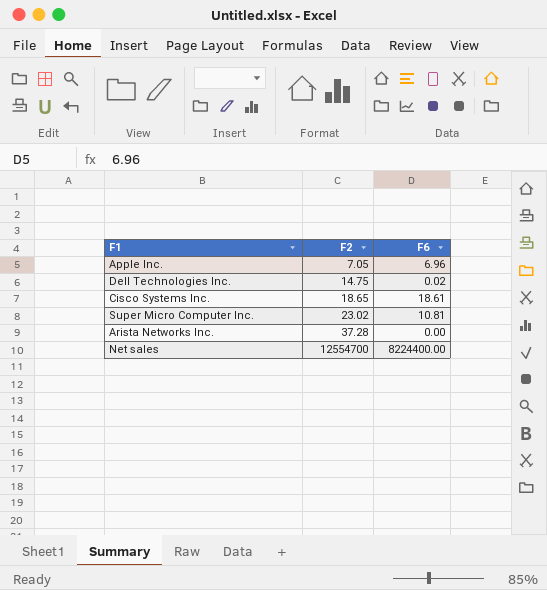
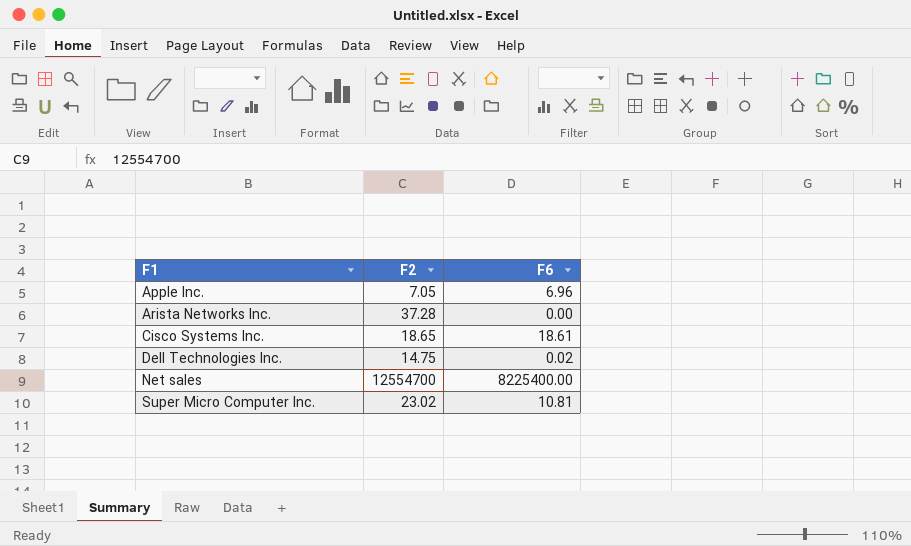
row order: F2 ascending -> F1 ascending
Net sales | F6: 8224400.00 -> 8225400.00

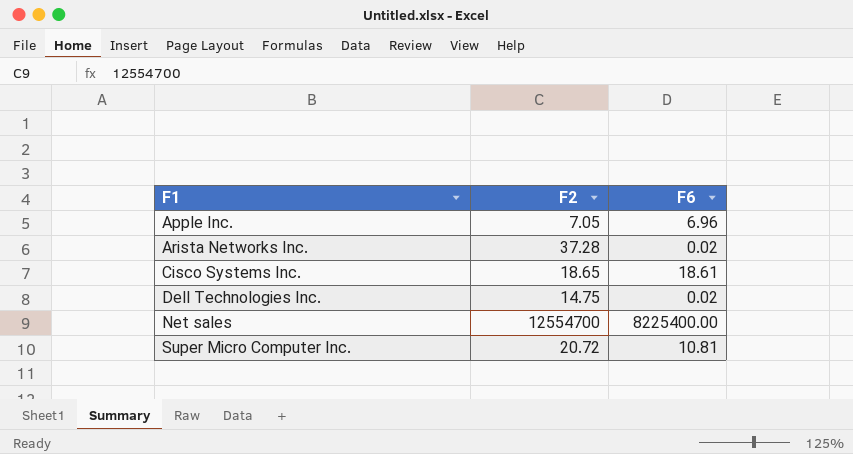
Arista Networks Inc. | F6: 0.00 -> 0.02
Super Micro Computer Inc. | F2: 23.02 -> 20.72

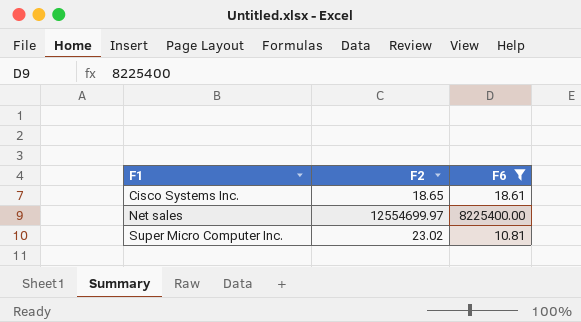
filter: none -> F6 >= 10.81
Net sales | F2: 12554700 -> 12554699.97
Super Micro Computer Inc. | F2: 20.72 -> 23.02

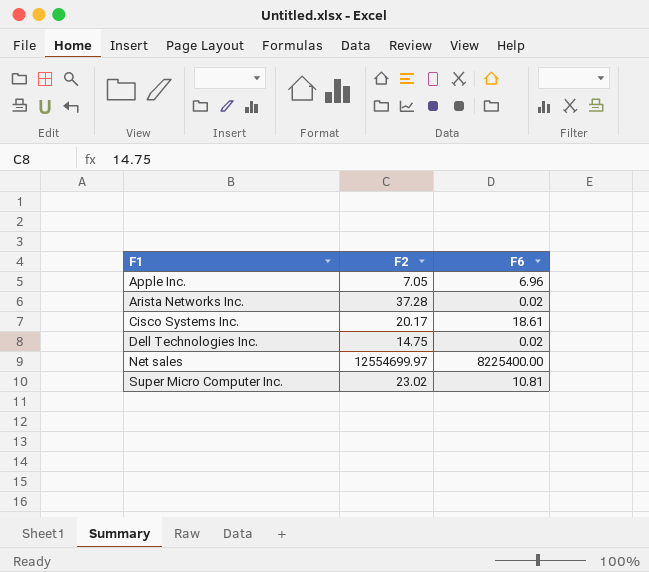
filter: F6 >= 10.81 -> none
Cisco Systems Inc. | F2: 18.65 -> 20.17

